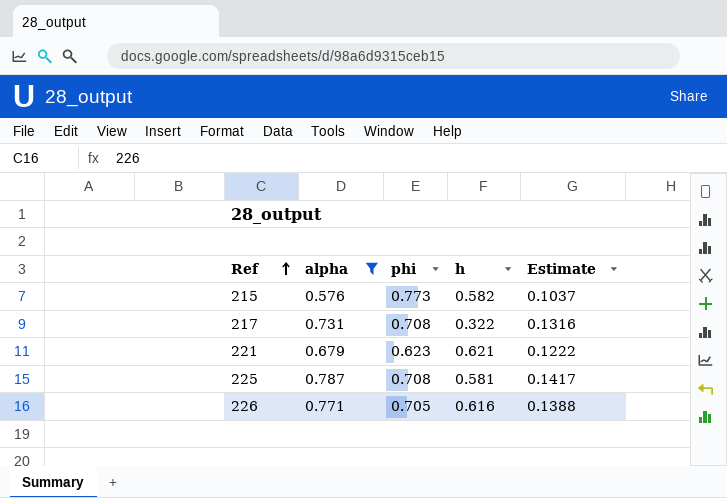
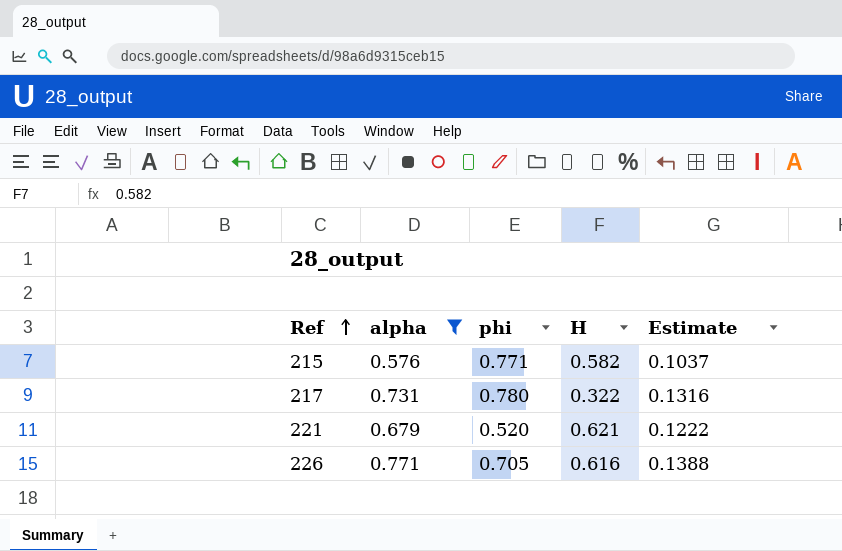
column name: h -> H
row 225: 0.787 | 0.708 | 0.581 | 0.1417 -> none
215 | phi: 0.773 -> 0.771
217 | phi: 0.708 -> 0.780
221 | phi: 0.623 -> 0.520

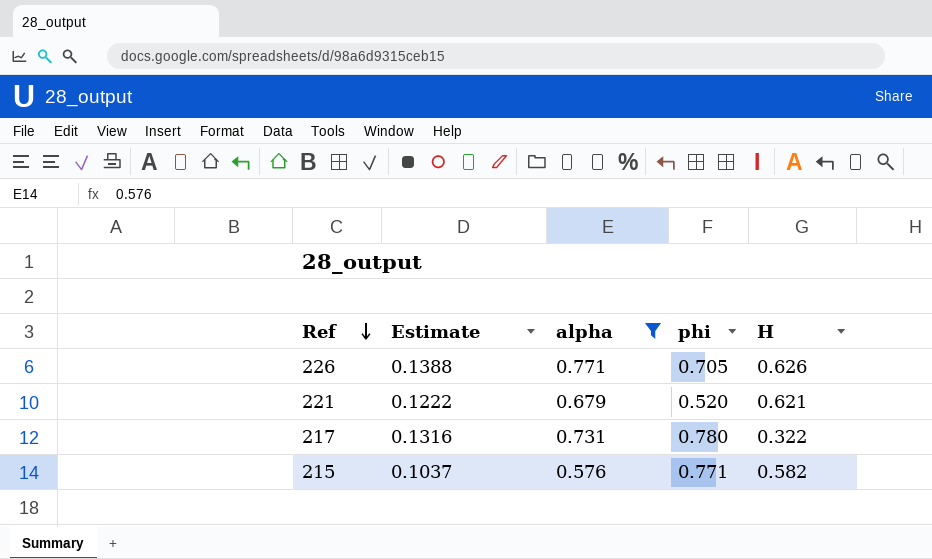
row order: Ref ascending -> Ref descending
column Estimate | position: 5 -> 2
226 | H: 0.616 -> 0.626

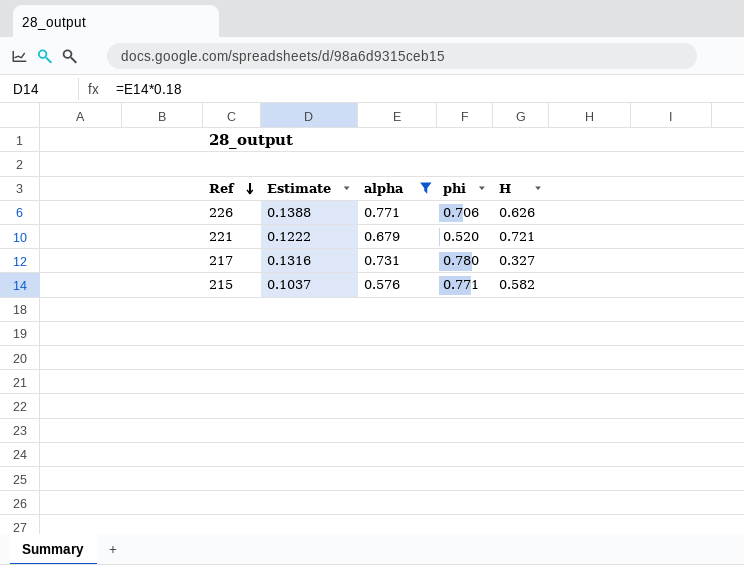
226 | phi: 0.705 -> 0.706
221 | H: 0.621 -> 0.721
217 | H: 0.322 -> 0.327

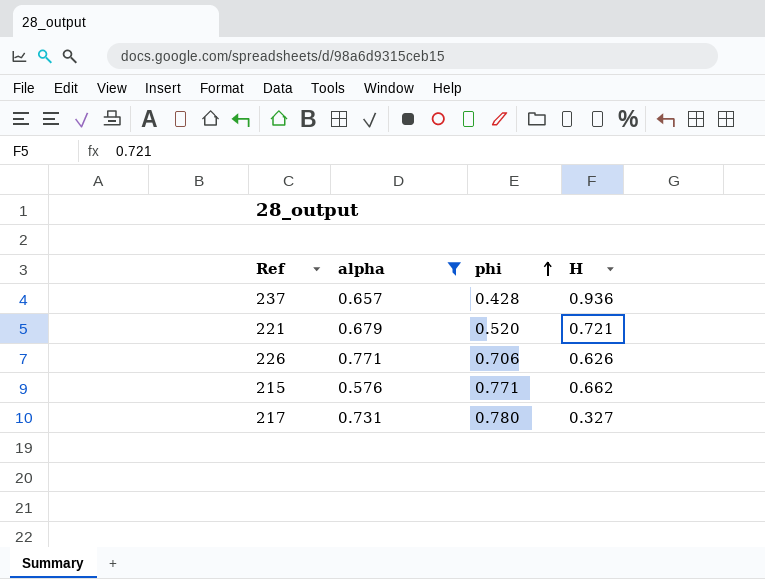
row order: Ref descending -> phi ascending
column Estimate | formula: [alpha] * 0.18 -> none
row 237: none -> 0.657 | 0.428 | 0.936
215 | H: 0.582 -> 0.662

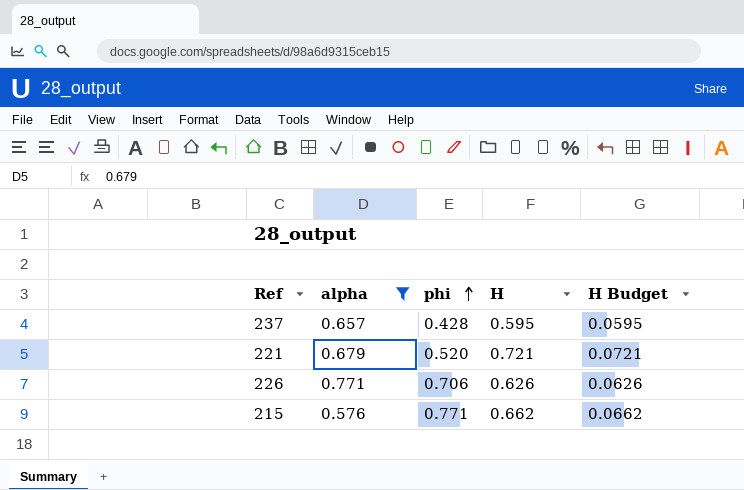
column H Budget | formula: none -> [H] * 0.1
row 217: 0.731 | 0.780 | 0.327 -> none
237 | H: 0.936 -> 0.595

